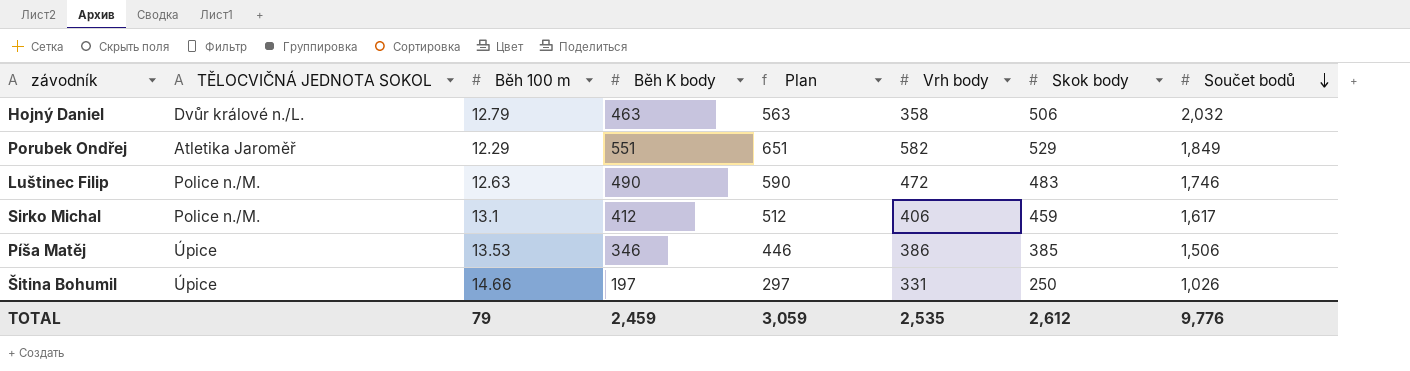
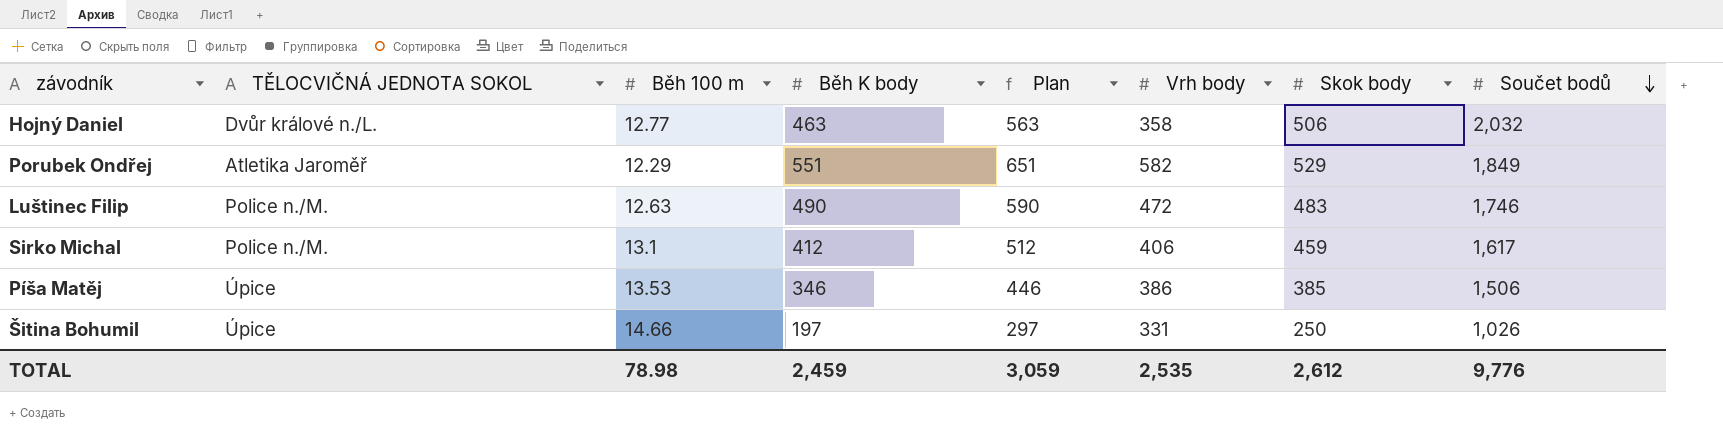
Hojný Daniel | Běh 100 m: 12.79 -> 12.77
TOTAL | Běh 100 m: 79 -> 78.98

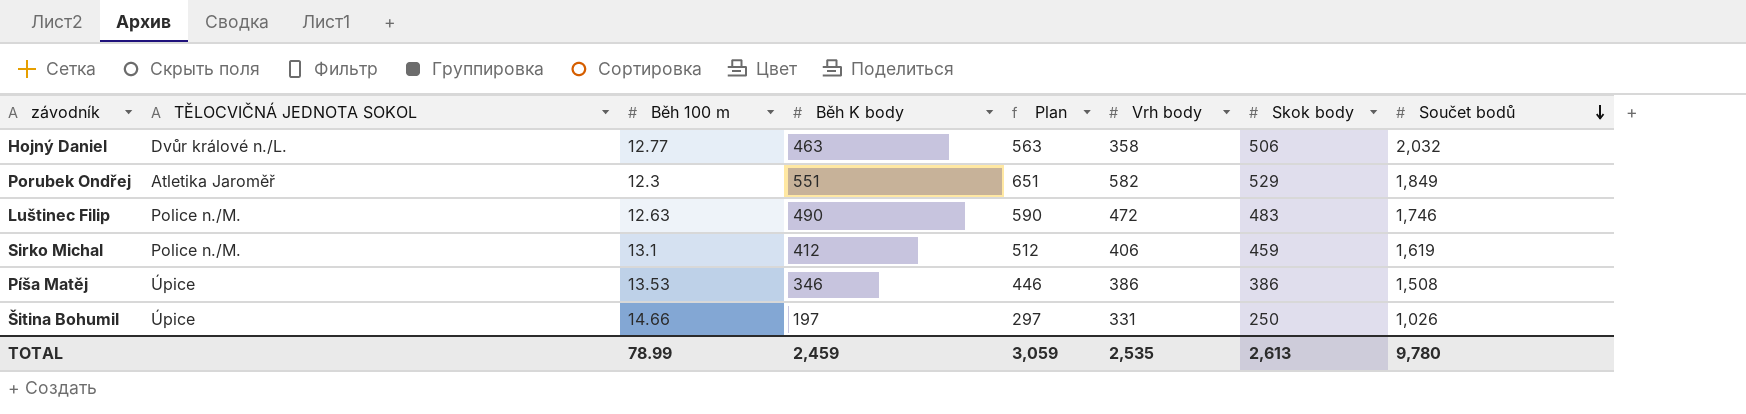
Porubek Ondřej | Běh 100 m: 12.29 -> 12.3
Sirko Michal | Součet bodů: 1,617 -> 1,619
Píša Matěj | Skok body: 385 -> 386
Píša Matěj | Součet bodů: 1,506 -> 1,508
TOTAL | Běh 100 m: 78.98 -> 78.99
TOTAL | Skok body: 2,612 -> 2,613
TOTAL | Součet bodů: 9,776 -> 9,780

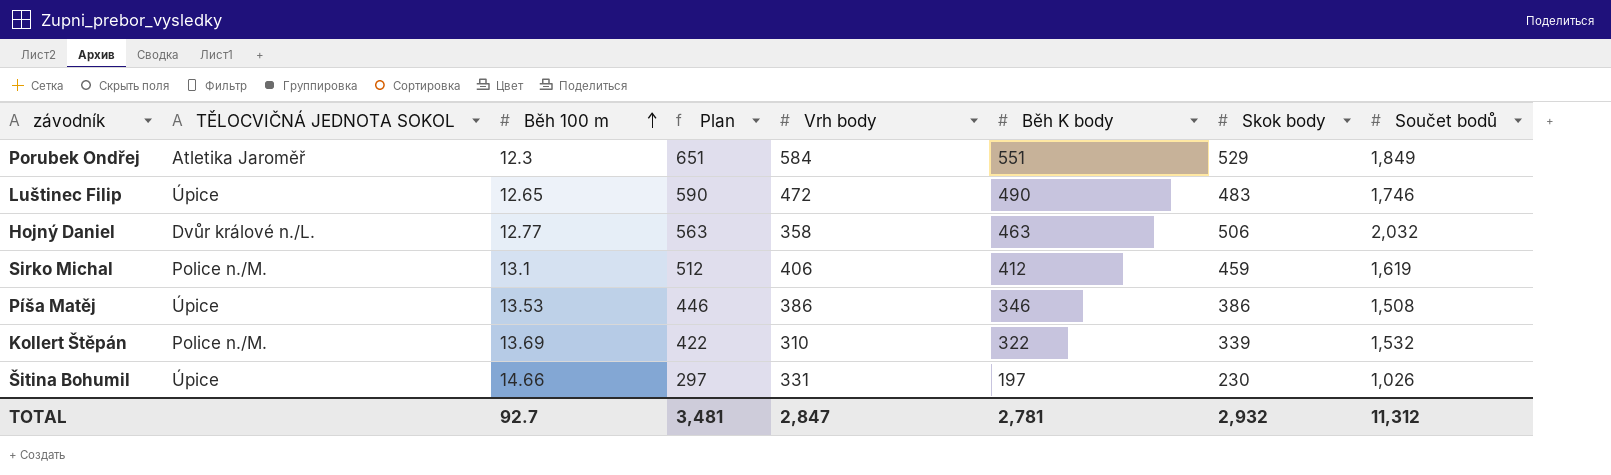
row order: Součet bodů descending -> Běh 100 m ascending
column Běh K body | position: 4 -> 6
Porubek Ondřej | Vrh body: 582 -> 584
Luštinec Filip | TĚLOCVIČNÁ JEDNOTA SOKOL: Police n./M. -> Úpice
Luštinec Filip | Běh 100 m: 12.63 -> 12.65
row Kollert Štěpán: none -> Police n./M. | 13.69 | 422 | 310 | 322 | 339 | 1,532
Šitina Bohumil | Skok body: 250 -> 230
TOTAL | Běh 100 m: 78.99 -> 92.7
TOTAL | Plan: 3,059 -> 3,481
TOTAL | Vrh body: 2,535 -> 2,847
TOTAL | Běh K body: 2,459 -> 2,781
TOTAL | Skok body: 2,613 -> 2,932
TOTAL | Součet bodů: 9,780 -> 11,312

